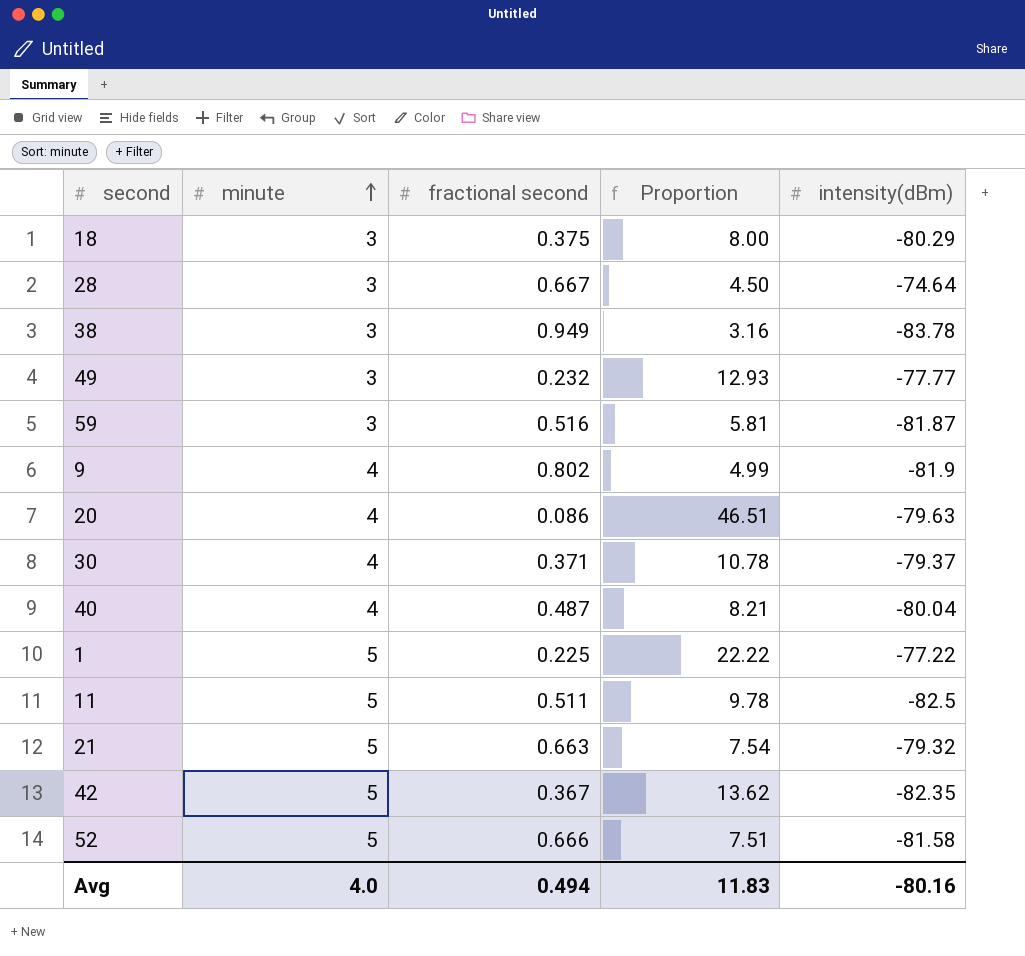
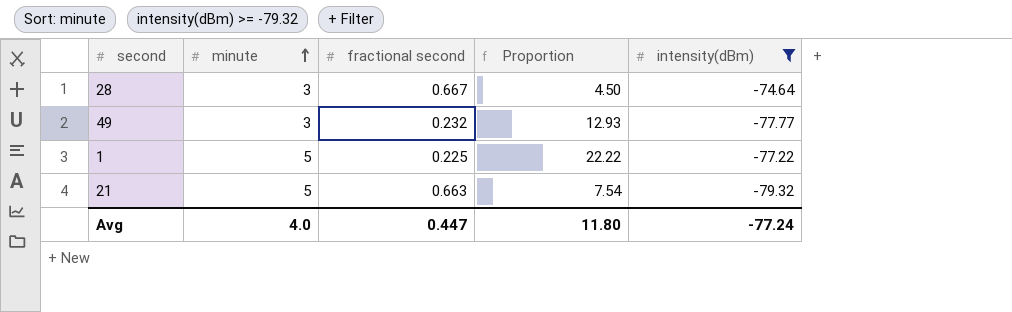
filter: none -> intensity(dBm) >= -79.32
Avg | fractional second: 0.494 -> 0.447
Avg | Proportion: 11.83 -> 11.80
Avg | intensity(dBm): -80.16 -> -77.24

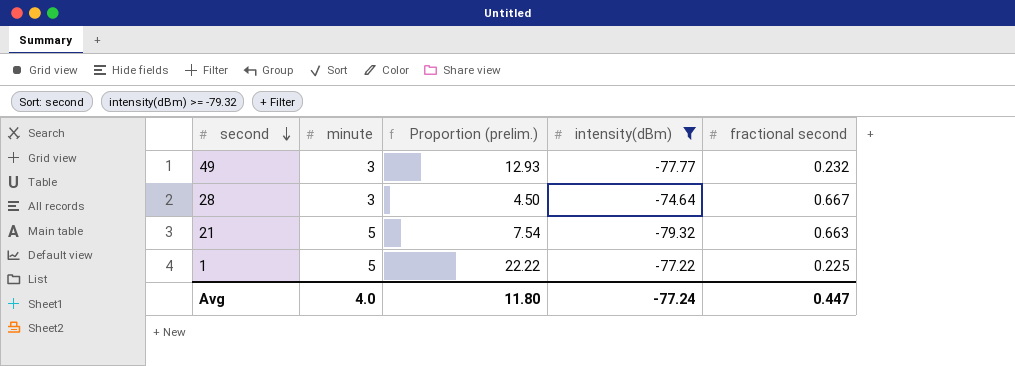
row order: minute ascending -> second descending
column name: Proportion -> Proportion (prelim.)
column fractional second | position: 3 -> 5

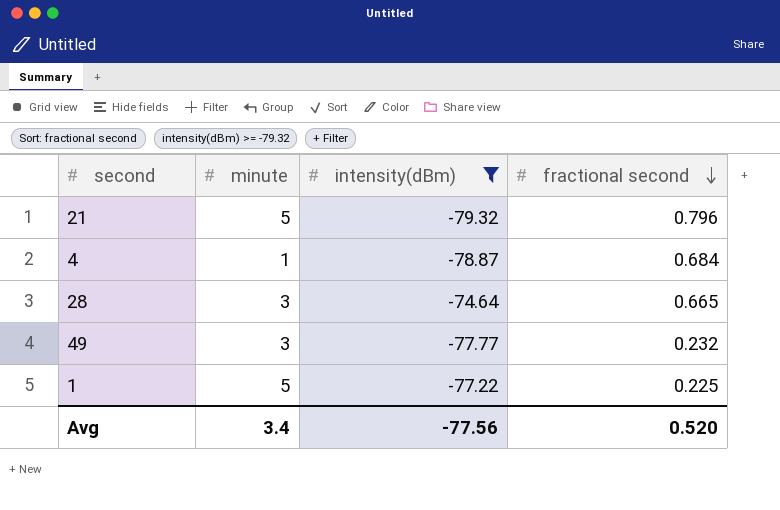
row order: second descending -> fractional second descending
column Proportion (prelim.) | formula: [minute] / [fractional second] -> none
21 | fractional second: 0.663 -> 0.796
row 4: none -> 1 | -78.87 | 0.684
28 | fractional second: 0.667 -> 0.665
Avg | minute: 4.0 -> 3.4
Avg | intensity(dBm): -77.24 -> -77.56
Avg | fractional second: 0.447 -> 0.520

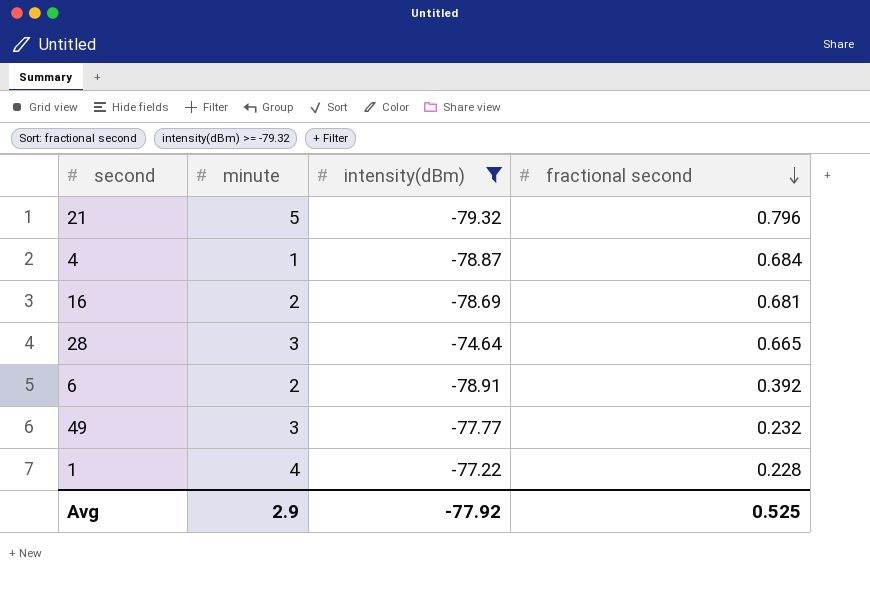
row 16: none -> 2 | -78.69 | 0.681
row 6: none -> 2 | -78.91 | 0.392
1 | minute: 5 -> 4
1 | fractional second: 0.225 -> 0.228
Avg | minute: 3.4 -> 2.9
Avg | intensity(dBm): -77.56 -> -77.92
Avg | fractional second: 0.520 -> 0.525

